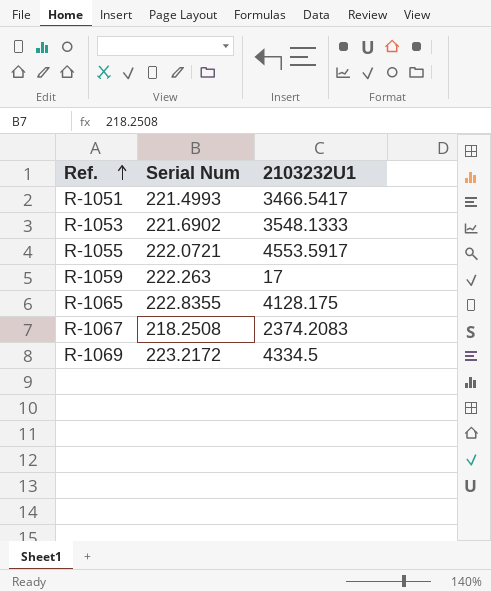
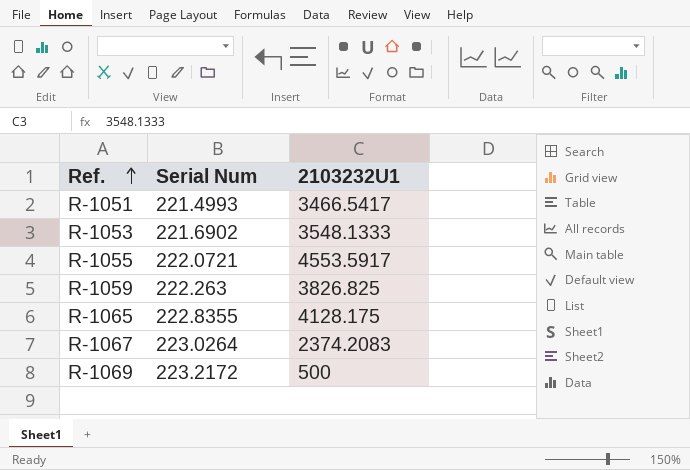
R-1059 | 2103232U1: 17 -> 3826.825
R-1067 | Serial Num: 218.2508 -> 223.0264
R-1069 | 2103232U1: 4334.5 -> 500

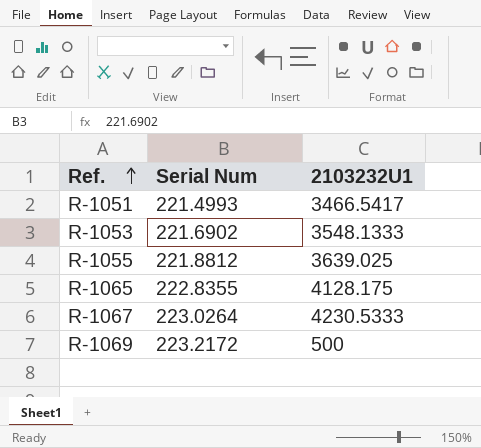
row R-1059: 222.263 | 3826.825 -> none
R-1055 | Serial Num: 222.0721 -> 221.8812
R-1055 | 2103232U1: 4553.5917 -> 3639.025
R-1067 | 2103232U1: 2374.2083 -> 4230.5333

